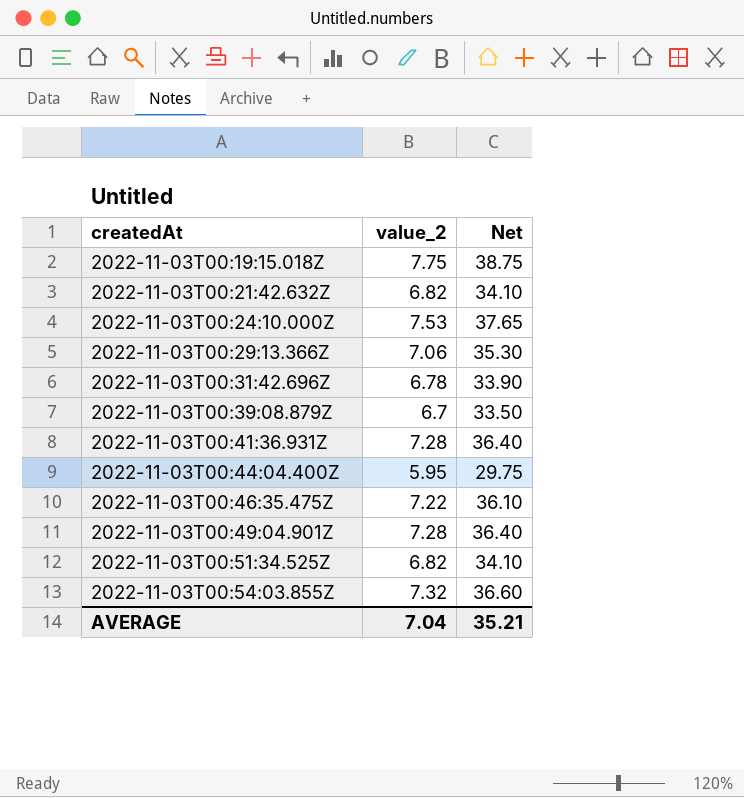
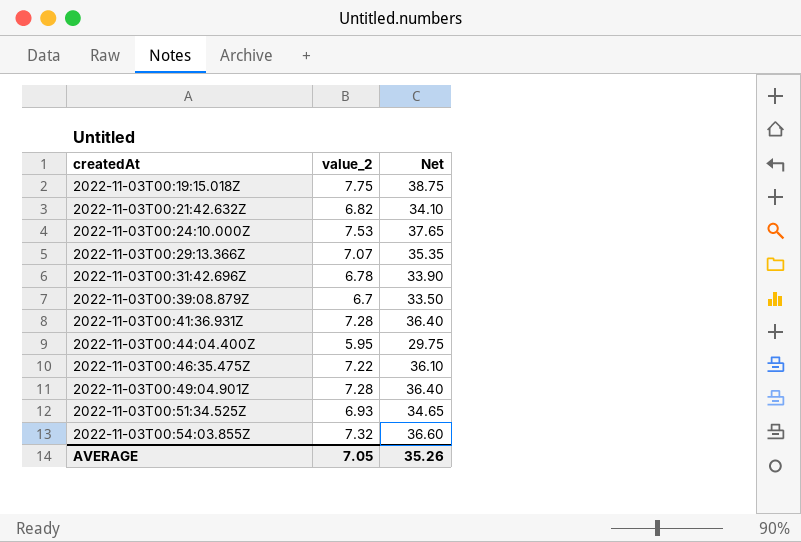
2022-11-03T00:29:13.366Z | value_2: 7.06 -> 7.07
2022-11-03T00:29:13.366Z | Net: 35.30 -> 35.35
2022-11-03T00:51:34.525Z | value_2: 6.82 -> 6.93
2022-11-03T00:51:34.525Z | Net: 34.10 -> 34.65
AVERAGE | value_2: 7.04 -> 7.05
AVERAGE | Net: 35.21 -> 35.26

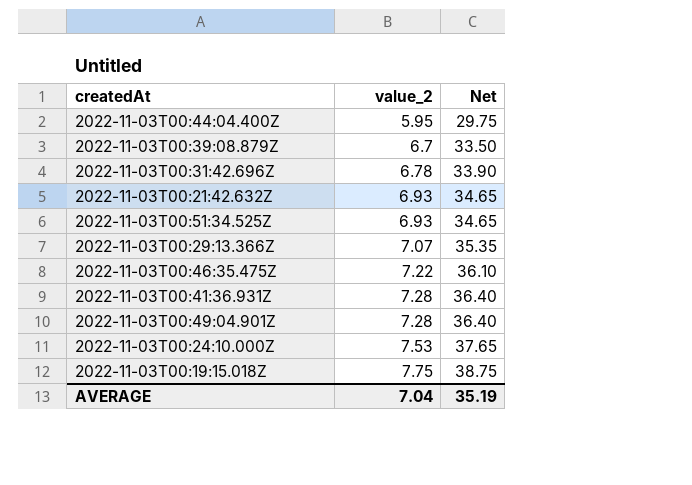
row order: createdAt ascending -> value_2 ascending
row 2022-11-03T00:54:03.855Z: 7.32 | 36.60 -> none
2022-11-03T00:21:42.632Z | value_2: 6.82 -> 6.93
2022-11-03T00:21:42.632Z | Net: 34.10 -> 34.65
AVERAGE | value_2: 7.05 -> 7.04
AVERAGE | Net: 35.26 -> 35.19

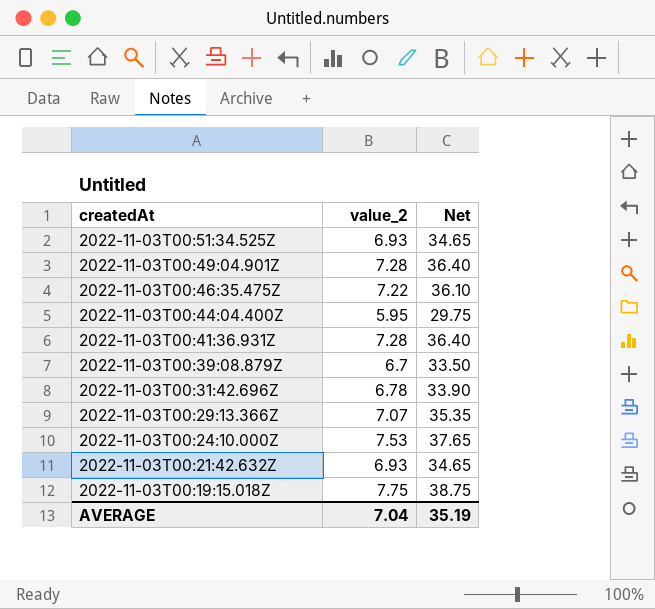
row order: value_2 ascending -> createdAt descending

